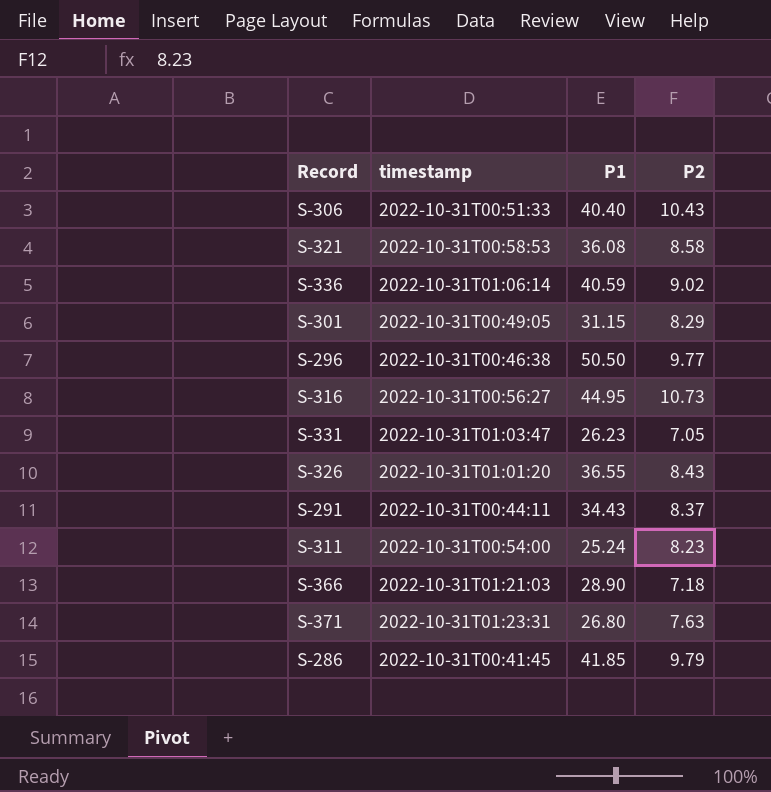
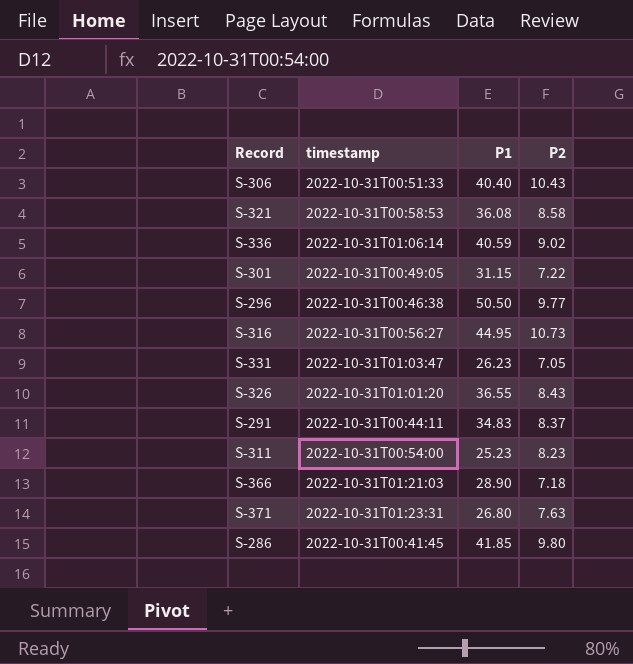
S-301 | P2: 8.29 -> 7.22
S-291 | P1: 34.43 -> 34.83
S-311 | P1: 25.24 -> 25.23
S-286 | P2: 9.79 -> 9.80

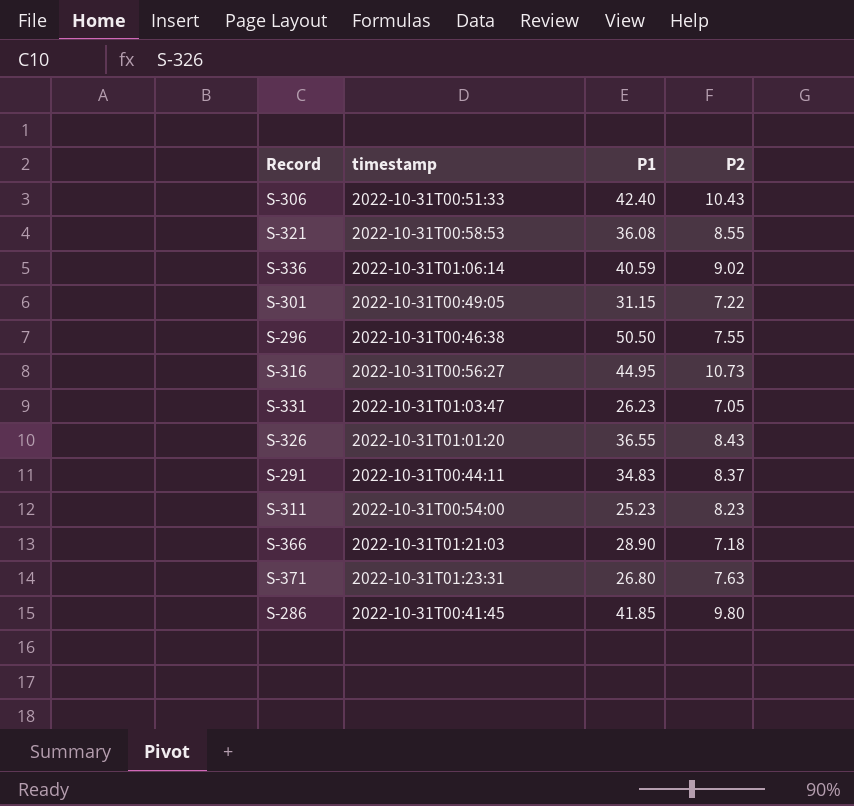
S-306 | P1: 40.40 -> 42.40
S-321 | P2: 8.58 -> 8.55
S-296 | P2: 9.77 -> 7.55

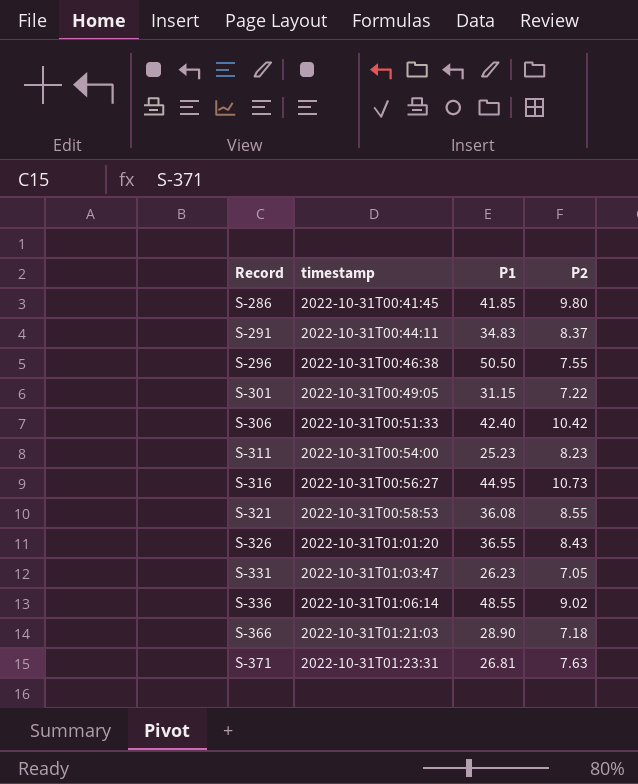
row order: none -> Record ascending
S-306 | P2: 10.43 -> 10.42
S-336 | P1: 40.59 -> 48.55
S-371 | P1: 26.80 -> 26.81

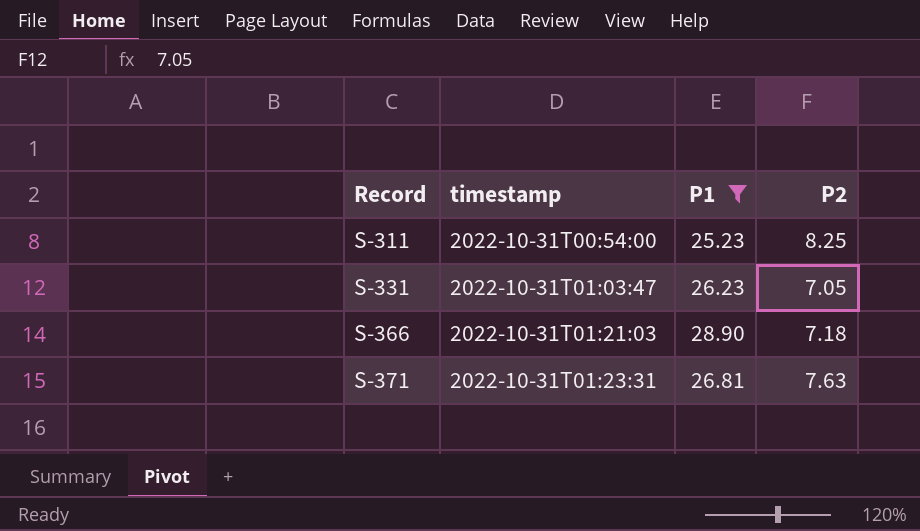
filter: none -> P1 <= 28.90
S-311 | P2: 8.23 -> 8.25

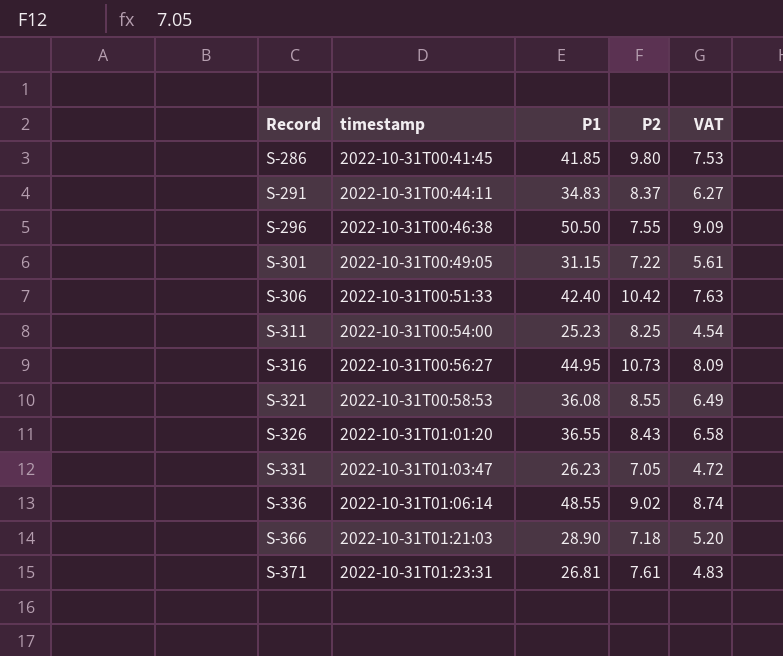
filter: P1 <= 28.90 -> none
column VAT | formula: none -> [P1] * 0.18
S-371 | P2: 7.63 -> 7.61

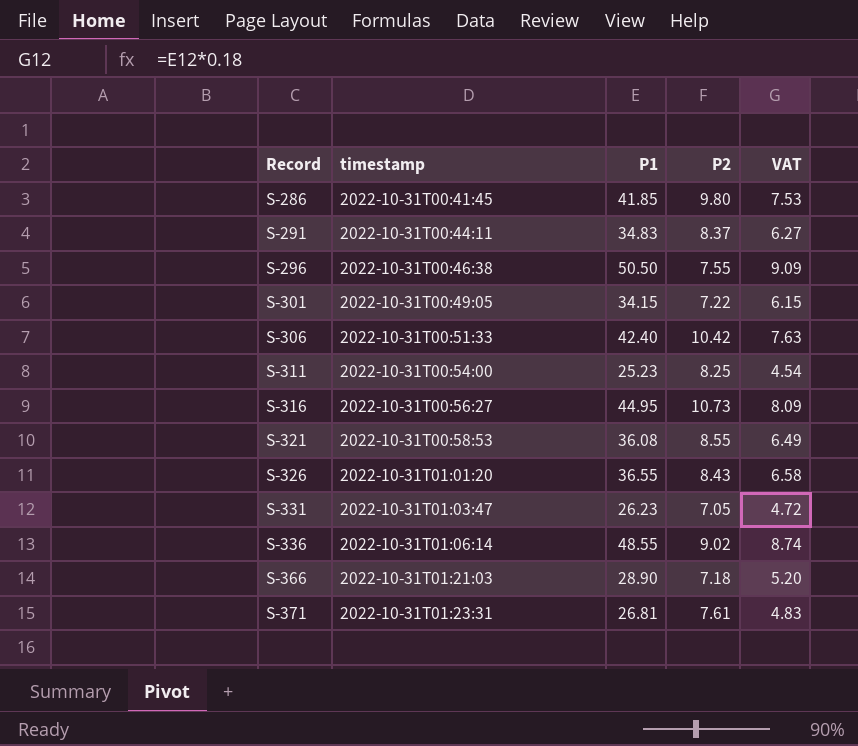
S-301 | P1: 31.15 -> 34.15
S-301 | VAT: 5.61 -> 6.15

